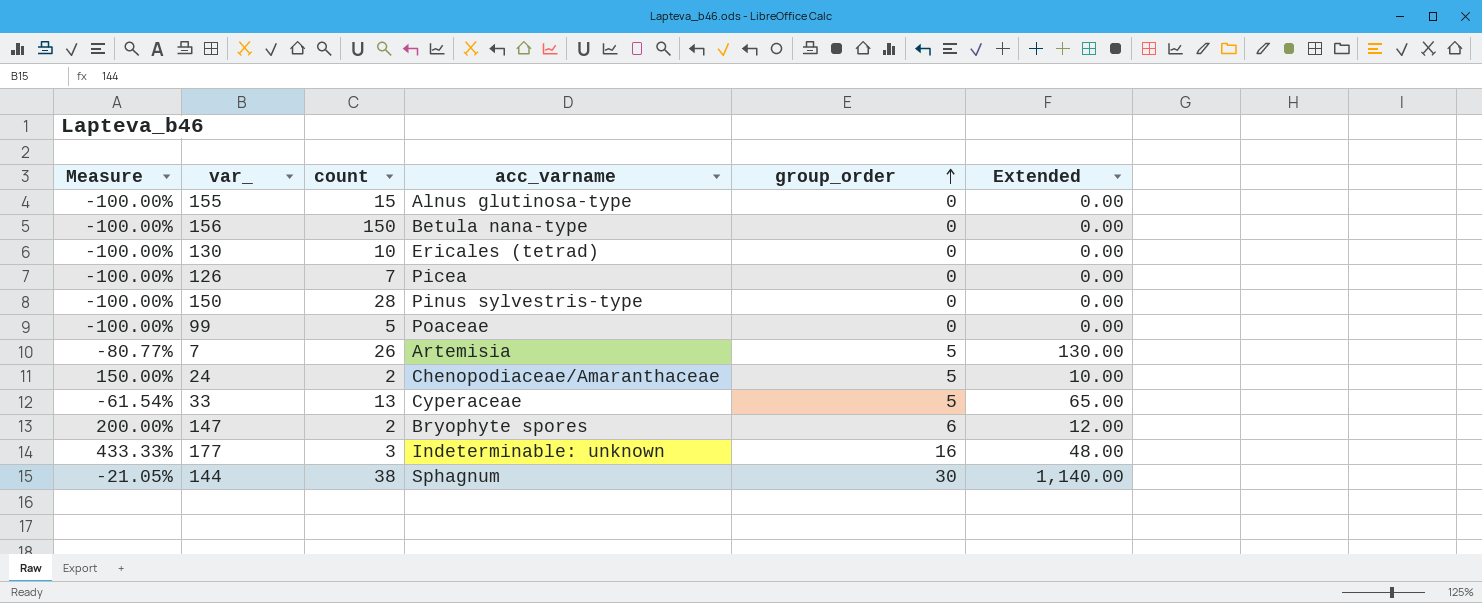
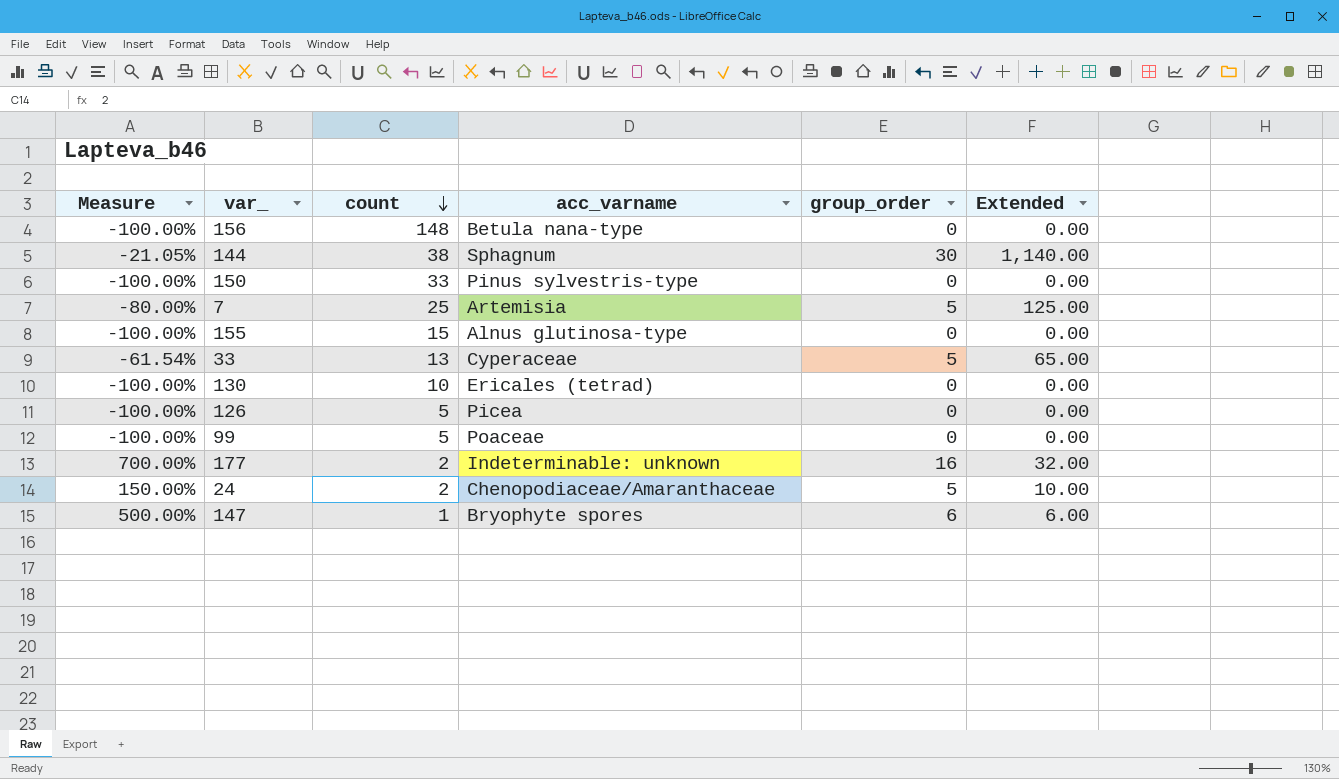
row order: group_order ascending -> count descending
156 | count: 150 -> 148
150 | count: 28 -> 33
7 | Measure: -80.77% -> -80.00%
7 | count: 26 -> 25
7 | Extended: 130.00 -> 125.00
126 | count: 7 -> 5
177 | Measure: 433.33% -> 700.00%
177 | count: 3 -> 2
177 | Extended: 48.00 -> 32.00
147 | Measure: 200.00% -> 500.00%
147 | count: 2 -> 1
147 | Extended: 12.00 -> 6.00

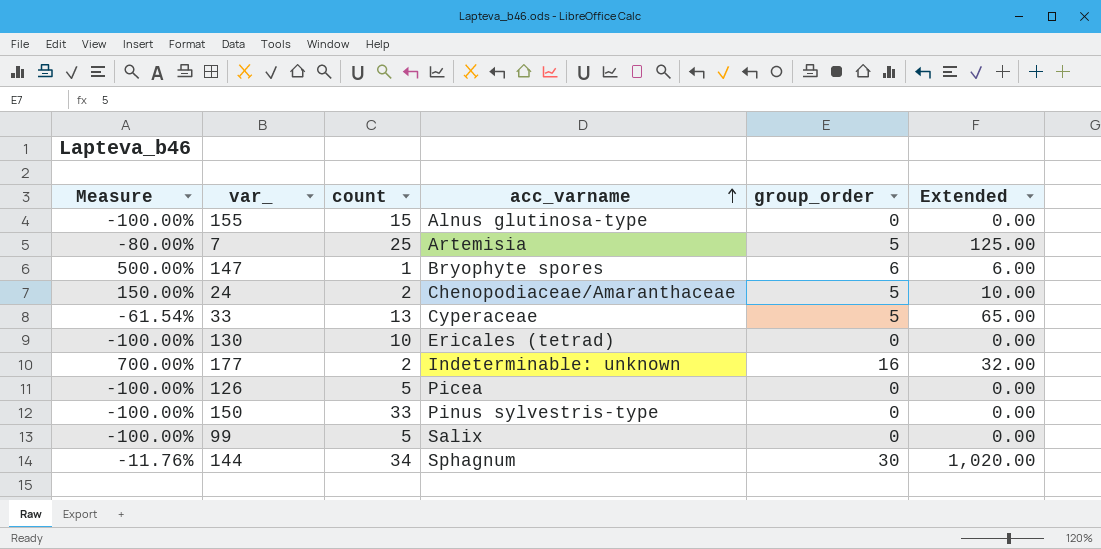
row order: count descending -> acc_varname ascending
row 156: -100.00% | 148 | Betula nana-type | 0 | 0.00 -> none
99 | acc_varname: Poaceae -> Salix
144 | Measure: -21.05% -> -11.76%
144 | count: 38 -> 34
144 | Extended: 1,140.00 -> 1,020.00

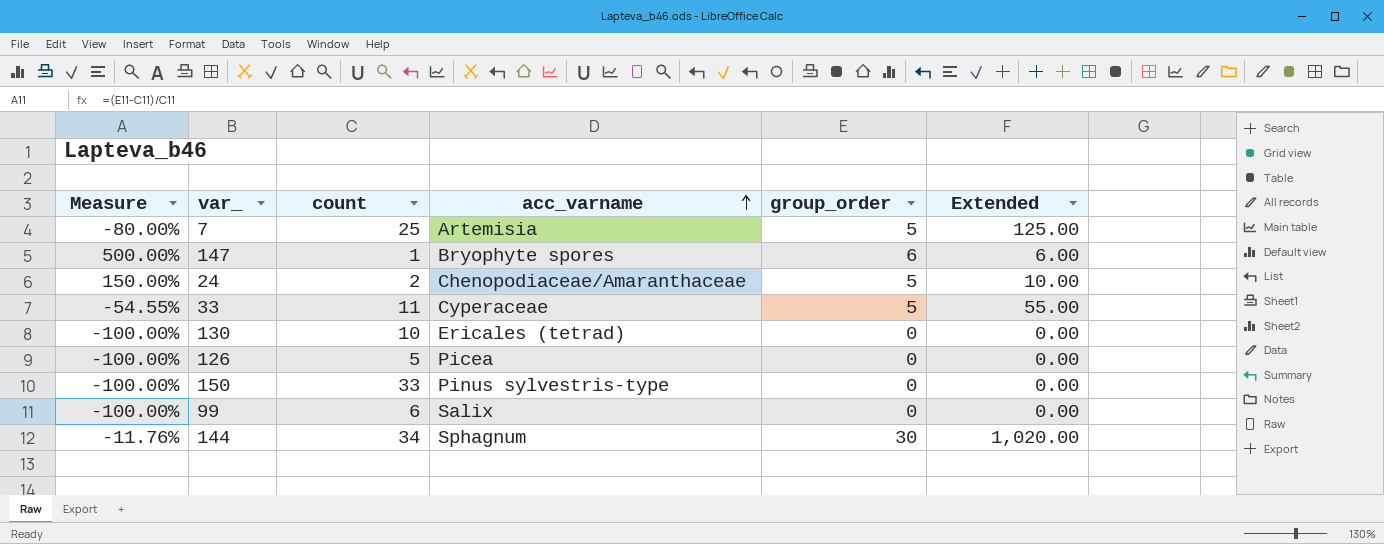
row 155: -100.00% | 15 | Alnus glutinosa-type | 0 | 0.00 -> none
row 177: 700.00% | 2 | Indeterminable: unknown | 16 | 32.00 -> none
33 | Measure: -61.54% -> -54.55%
33 | count: 13 -> 11
33 | Extended: 65.00 -> 55.00
99 | count: 5 -> 6

